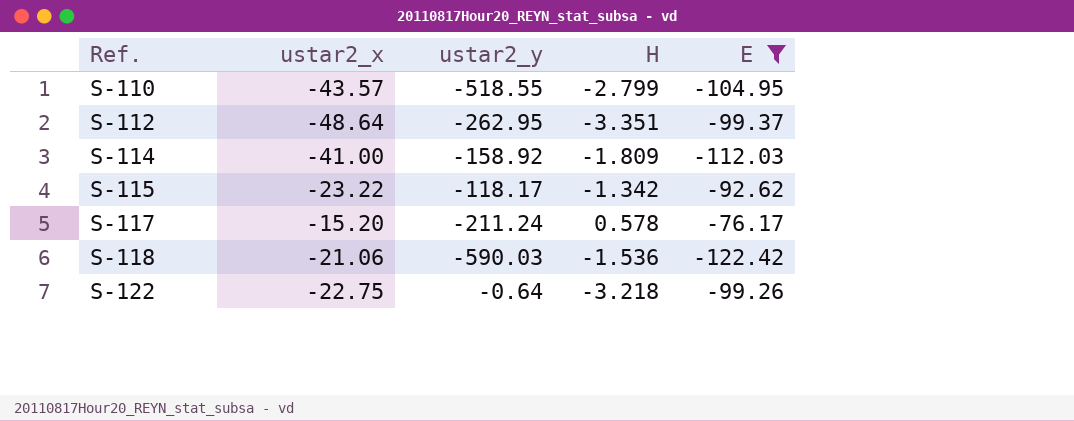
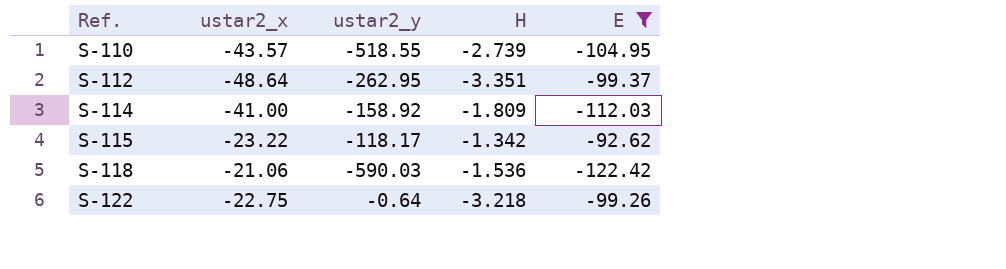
row S-117: -15.20 | -211.24 | 0.578 | -76.17 -> none
S-110 | H: -2.799 -> -2.739

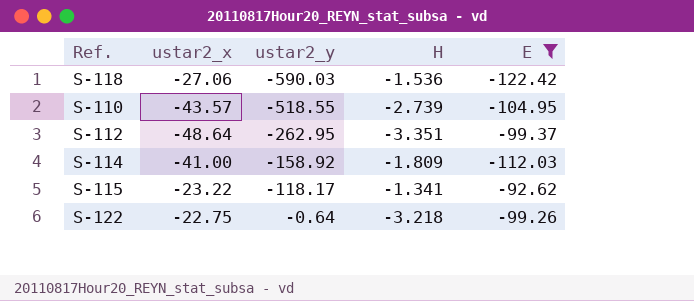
row order: Ref. ascending -> ustar2_y ascending
S-118 | ustar2_x: -21.06 -> -27.06
S-115 | H: -1.342 -> -1.341

